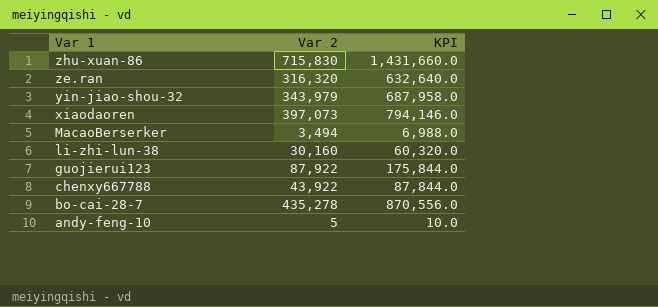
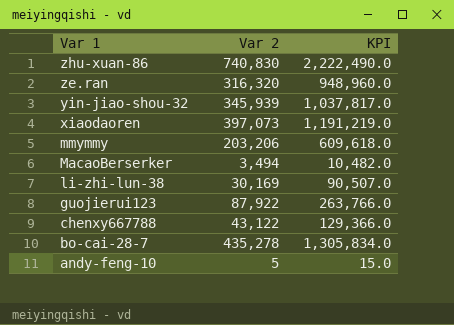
column KPI | formula: [Var 2] * 2 -> [Var 2] * 3
zhu-xuan-86 | Var 2: 715,830 -> 740,830
yin-jiao-shou-32 | Var 2: 343,979 -> 345,939
row mmymmy: none -> 203,206 | 609,618.0
li-zhi-lun-38 | Var 2: 30,160 -> 30,169
chenxy667788 | Var 2: 43,922 -> 43,122

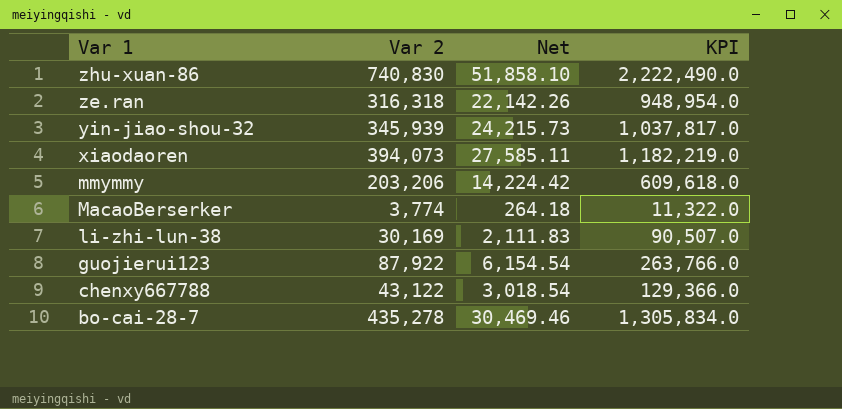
column Net | formula: none -> [Var 2] * 0.07
row andy-feng-10: 5 | 15.0 -> none
ze.ran | Var 2: 316,320 -> 316,318
ze.ran | KPI: 948,960.0 -> 948,954.0
xiaodaoren | Var 2: 397,073 -> 394,073
xiaodaoren | KPI: 1,191,219.0 -> 1,182,219.0
MacaoBerserker | Var 2: 3,494 -> 3,774
MacaoBerserker | KPI: 10,482.0 -> 11,322.0

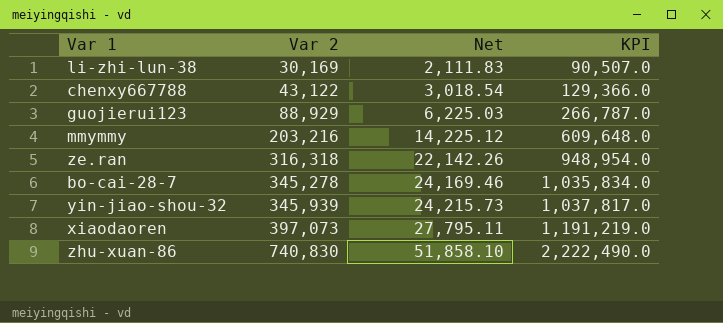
row order: Var 1 descending -> Var 2 ascending
row MacaoBerserker: 3,774 | 264.18 | 11,322.0 -> none
guojierui123 | Var 2: 87,922 -> 88,929
guojierui123 | Net: 6,154.54 -> 6,225.03
guojierui123 | KPI: 263,766.0 -> 266,787.0
mmymmy | Var 2: 203,206 -> 203,216
mmymmy | Net: 14,224.42 -> 14,225.12
mmymmy | KPI: 609,618.0 -> 609,648.0
bo-cai-28-7 | Var 2: 435,278 -> 345,278
bo-cai-28-7 | Net: 30,469.46 -> 24,169.46
bo-cai-28-7 | KPI: 1,305,834.0 -> 1,035,834.0
xiaodaoren | Var 2: 394,073 -> 397,073
xiaodaoren | Net: 27,585.11 -> 27,795.11
xiaodaoren | KPI: 1,182,219.0 -> 1,191,219.0

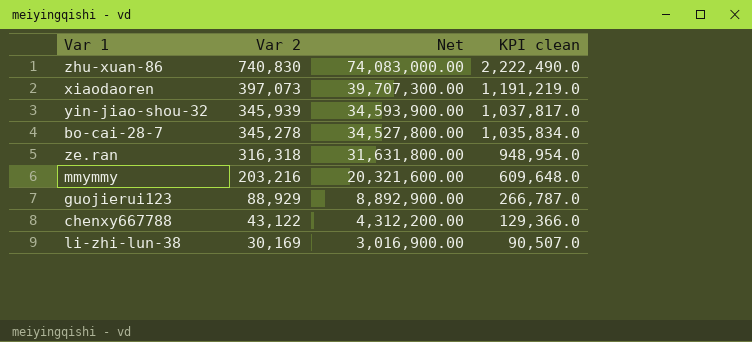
row order: Var 2 ascending -> Var 2 descending
column Net | formula: [Var 2] * 0.07 -> [Var 2] * 100
column name: KPI -> KPI clean

